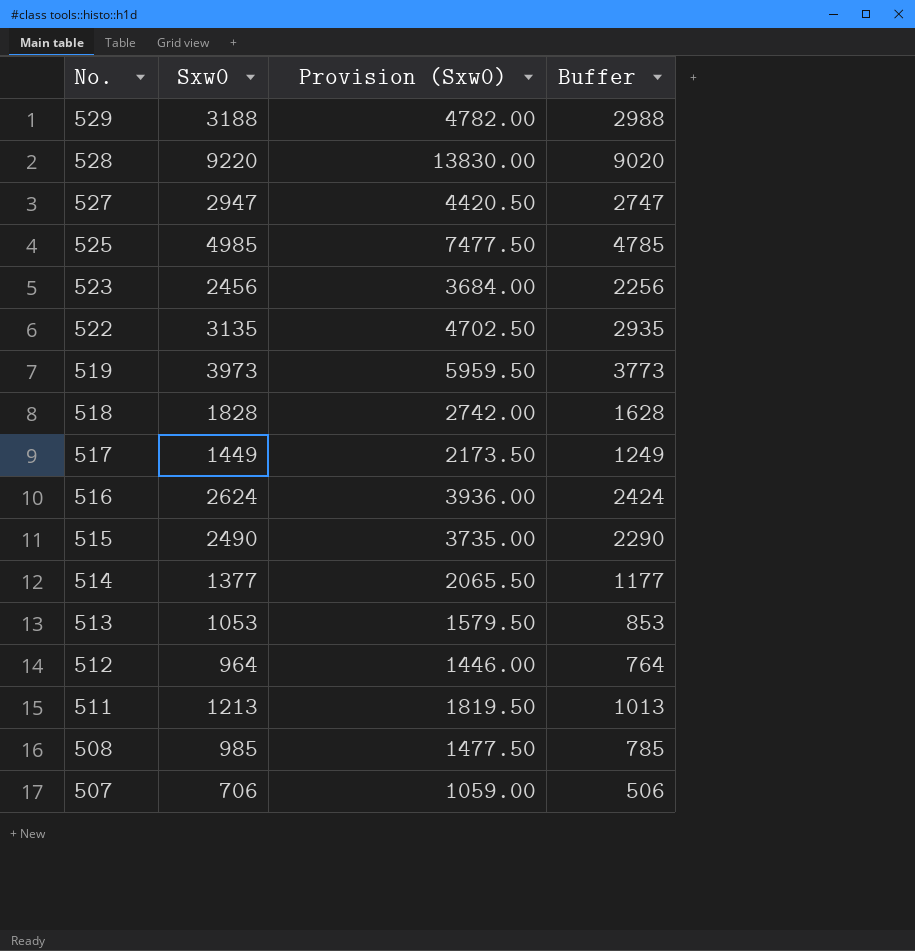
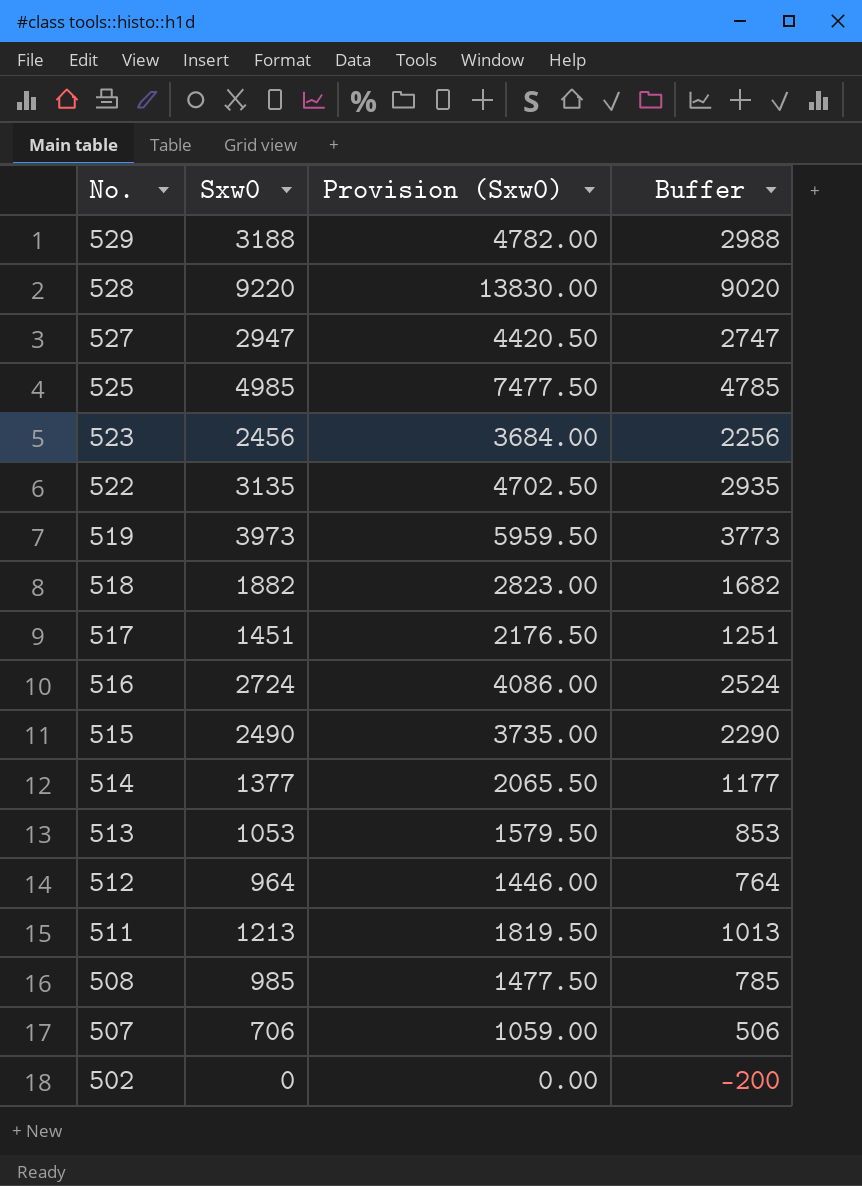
518 | Sxw0: 1828 -> 1882
518 | Provision (Sxw0): 2742.00 -> 2823.00
518 | Buffer: 1628 -> 1682
517 | Sxw0: 1449 -> 1451
517 | Provision (Sxw0): 2173.50 -> 2176.50
517 | Buffer: 1249 -> 1251
516 | Sxw0: 2624 -> 2724
516 | Provision (Sxw0): 3936.00 -> 4086.00
516 | Buffer: 2424 -> 2524
row 502: none -> 0 | 0.00 | -200

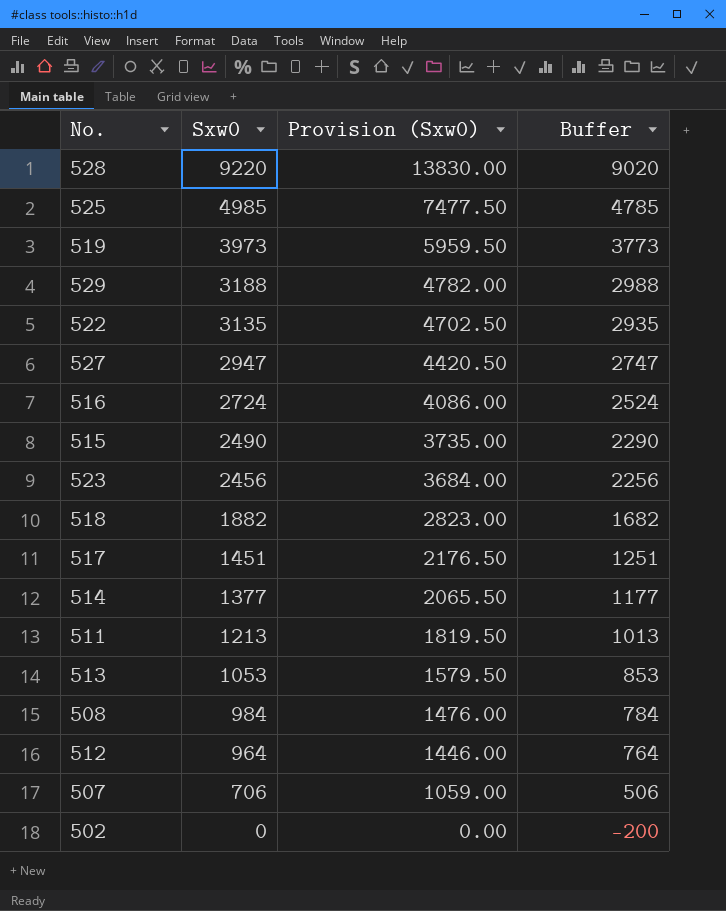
row order: No. descending -> Sxw0 descending
508 | Sxw0: 985 -> 984
508 | Provision (Sxw0): 1477.50 -> 1476.00
508 | Buffer: 785 -> 784

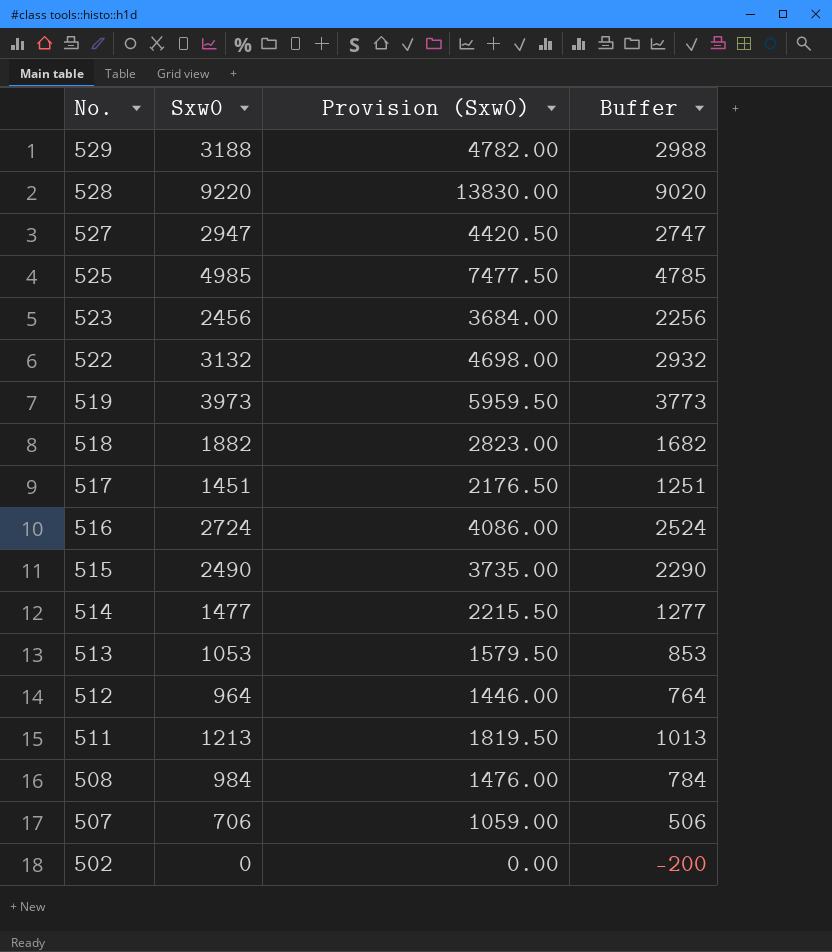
row order: Sxw0 descending -> No. descending
522 | Sxw0: 3135 -> 3132
522 | Provision (Sxw0): 4702.50 -> 4698.00
522 | Buffer: 2935 -> 2932
514 | Sxw0: 1377 -> 1477
514 | Provision (Sxw0): 2065.50 -> 2215.50
514 | Buffer: 1177 -> 1277

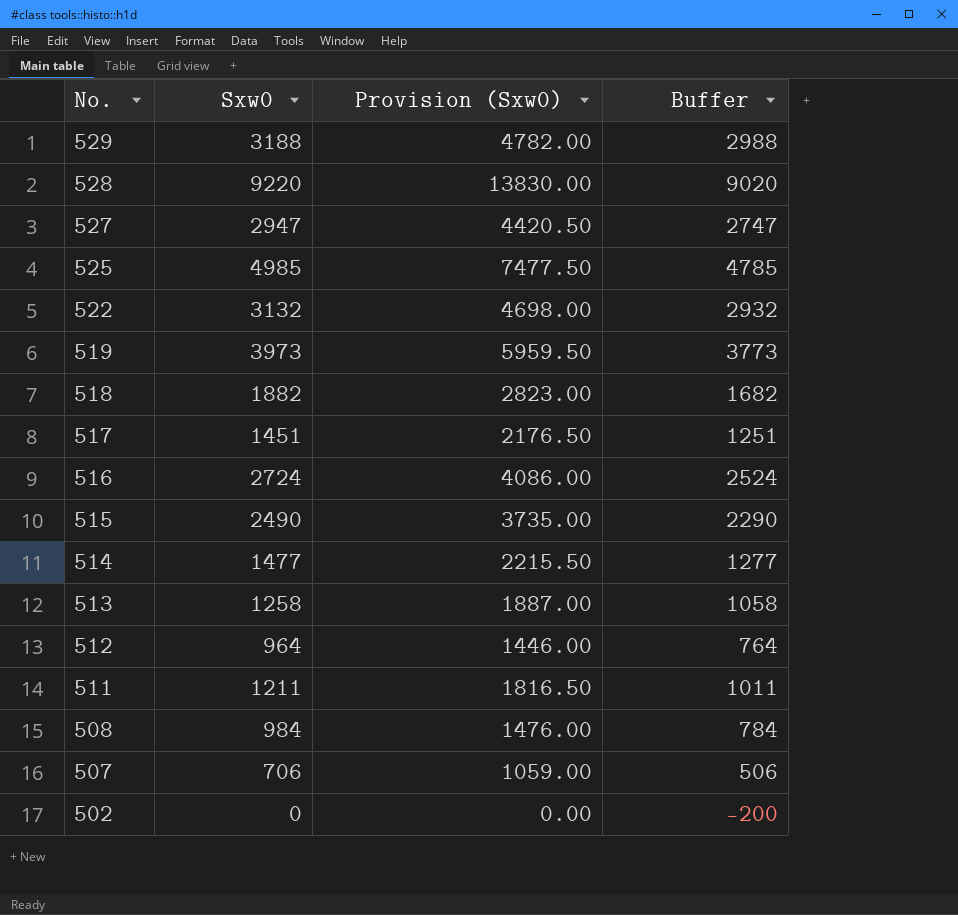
row 523: 2456 | 3684.00 | 2256 -> none
513 | Sxw0: 1053 -> 1258
513 | Provision (Sxw0): 1579.50 -> 1887.00
513 | Buffer: 853 -> 1058
511 | Sxw0: 1213 -> 1211
511 | Provision (Sxw0): 1819.50 -> 1816.50
511 | Buffer: 1013 -> 1011

